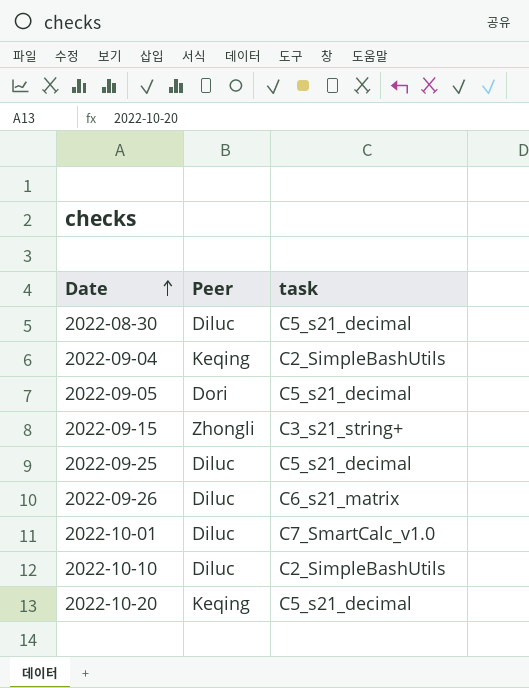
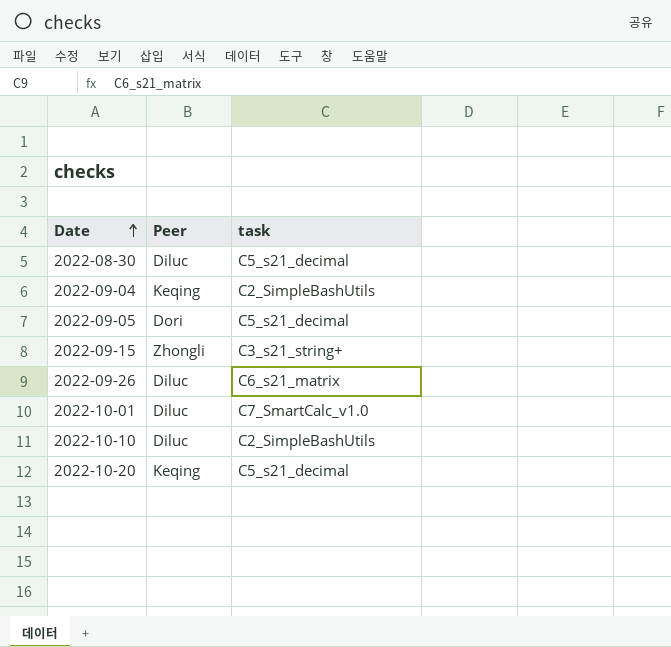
row 2022-09-25: Diluc | C5_s21_decimal -> none

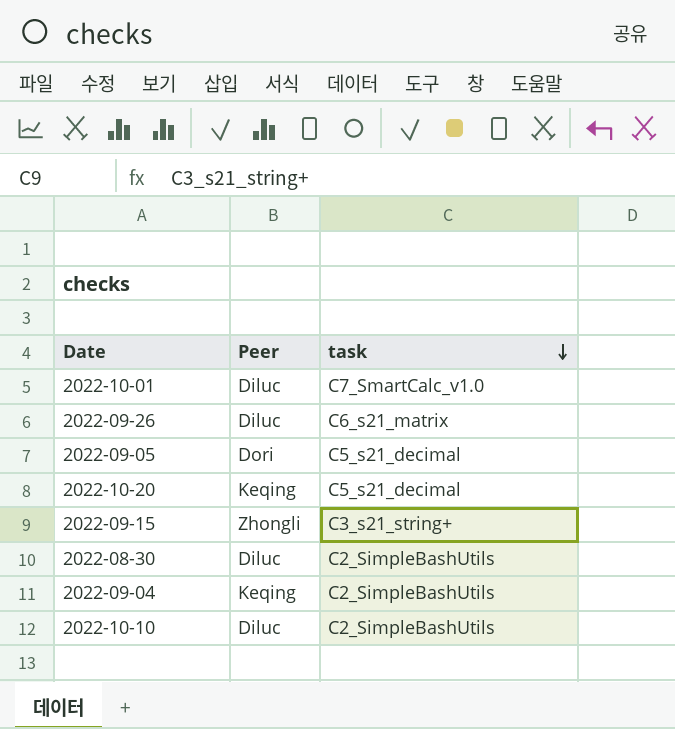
row order: Date ascending -> task descending
2022-08-30 | task: C5_s21_decimal -> C2_SimpleBashUtils

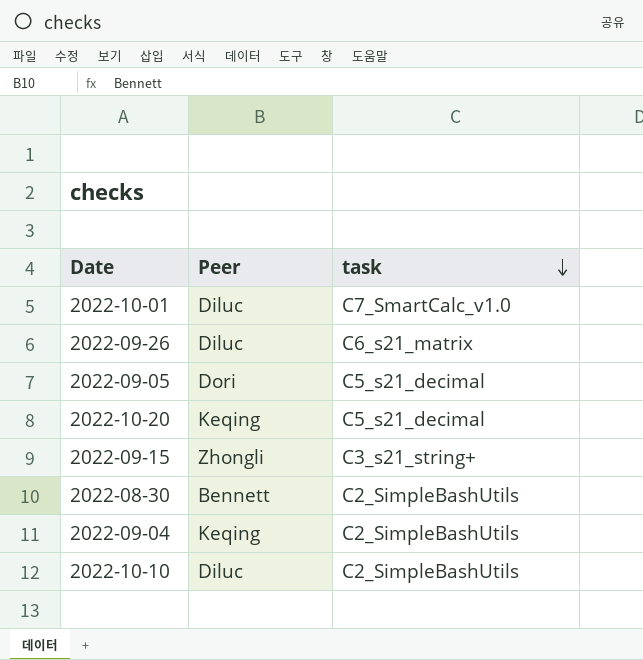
2022-08-30 | Peer: Diluc -> Bennett

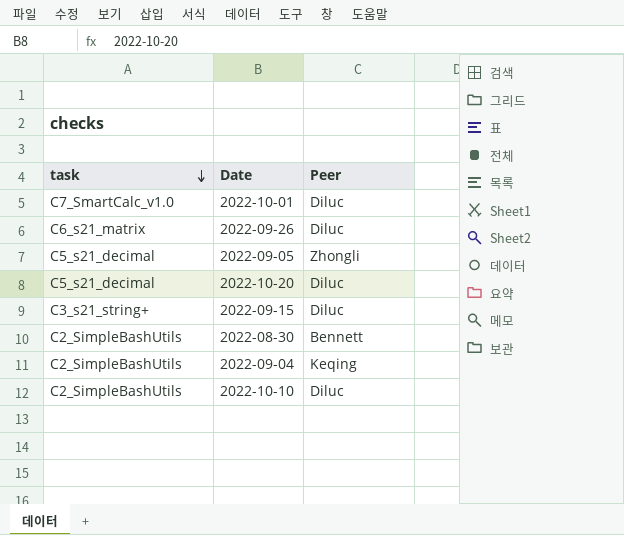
column task | position: 3 -> 1
2022-09-05 | Peer: Dori -> Zhongli
2022-10-20 | Peer: Keqing -> Diluc
2022-09-15 | Peer: Zhongli -> Diluc

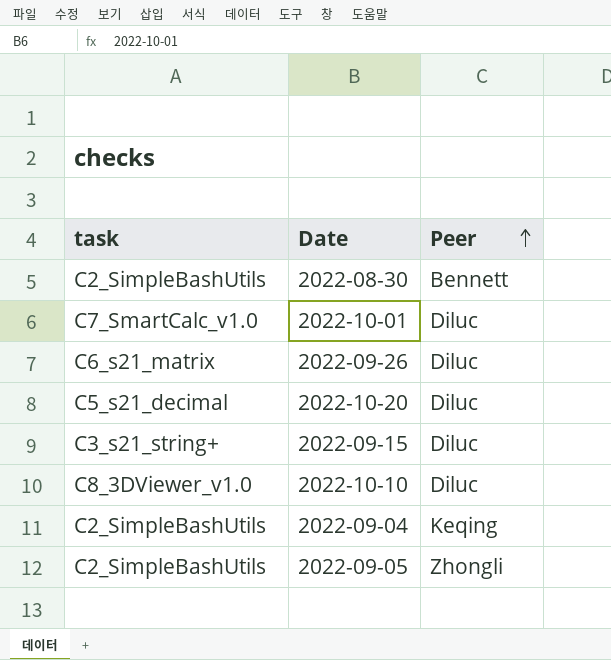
row order: task descending -> Peer ascending
2022-10-10 | task: C2_SimpleBashUtils -> C8_3DViewer_v1.0
2022-09-05 | task: C5_s21_decimal -> C2_SimpleBashUtils

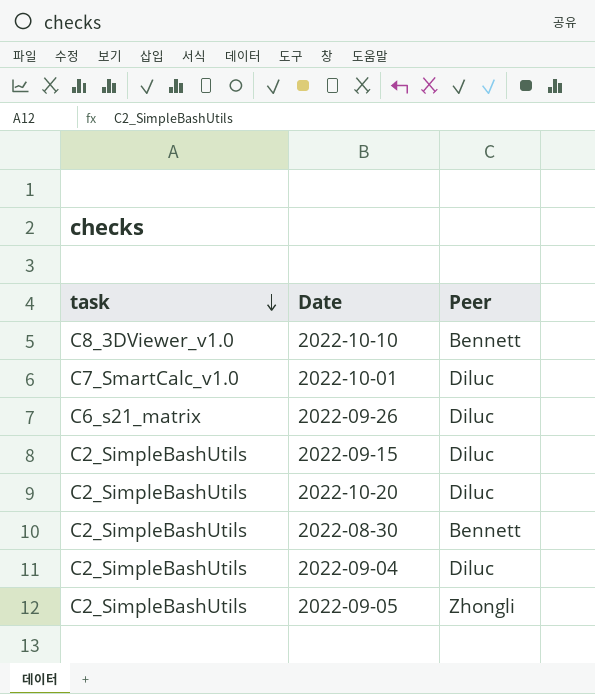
row order: Peer ascending -> task descending
2022-10-10 | Peer: Diluc -> Bennett
2022-09-15 | task: C3_s21_string+ -> C2_SimpleBashUtils
2022-10-20 | task: C5_s21_decimal -> C2_SimpleBashUtils
2022-09-04 | Peer: Keqing -> Diluc

